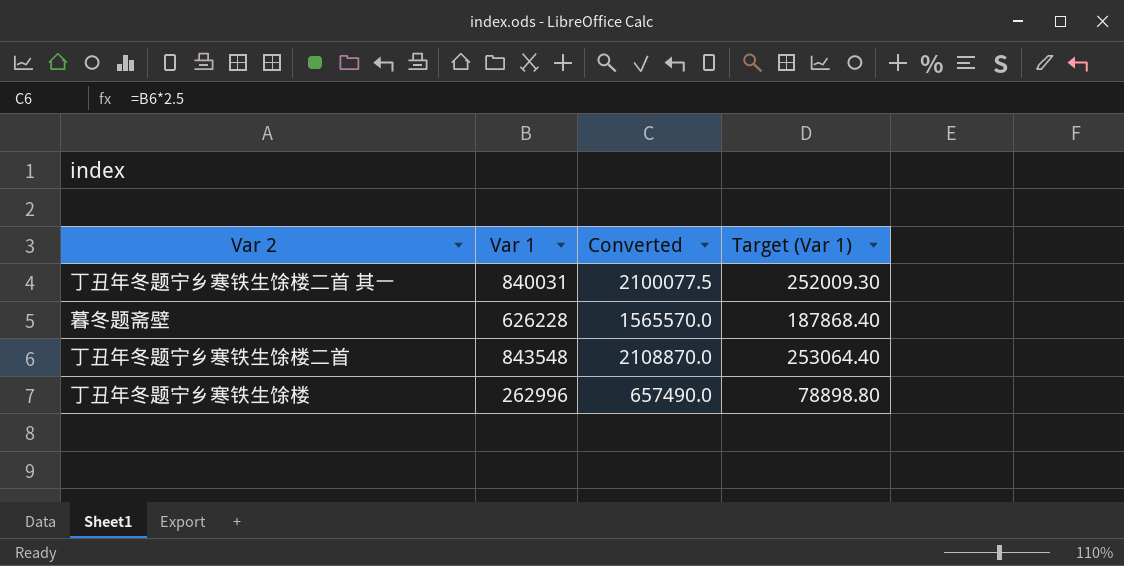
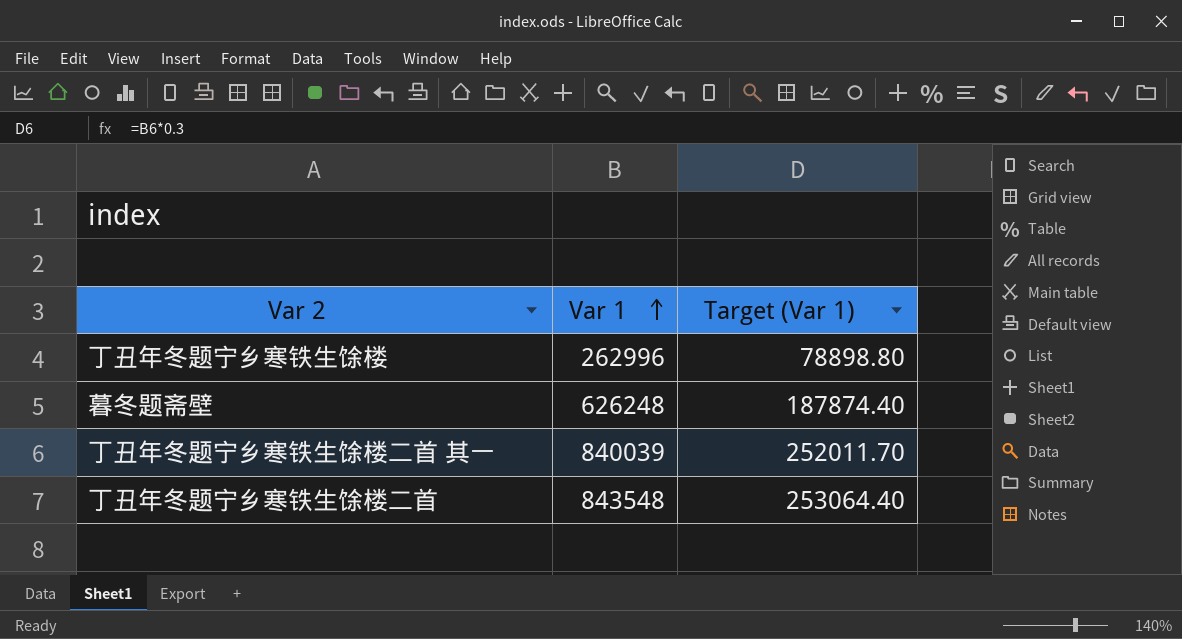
row order: none -> Var 1 ascending
column Converted | formula: [Var 1] * 2.5 -> none
暮冬题斋壁 | Var 1: 626228 -> 626248
暮冬题斋壁 | Target (Var 1): 187868.40 -> 187874.40
丁丑年冬题宁乡寒铁生馀楼二首 其一 | Var 1: 840031 -> 840039
丁丑年冬题宁乡寒铁生馀楼二首 其一 | Target (Var 1): 252009.30 -> 252011.70

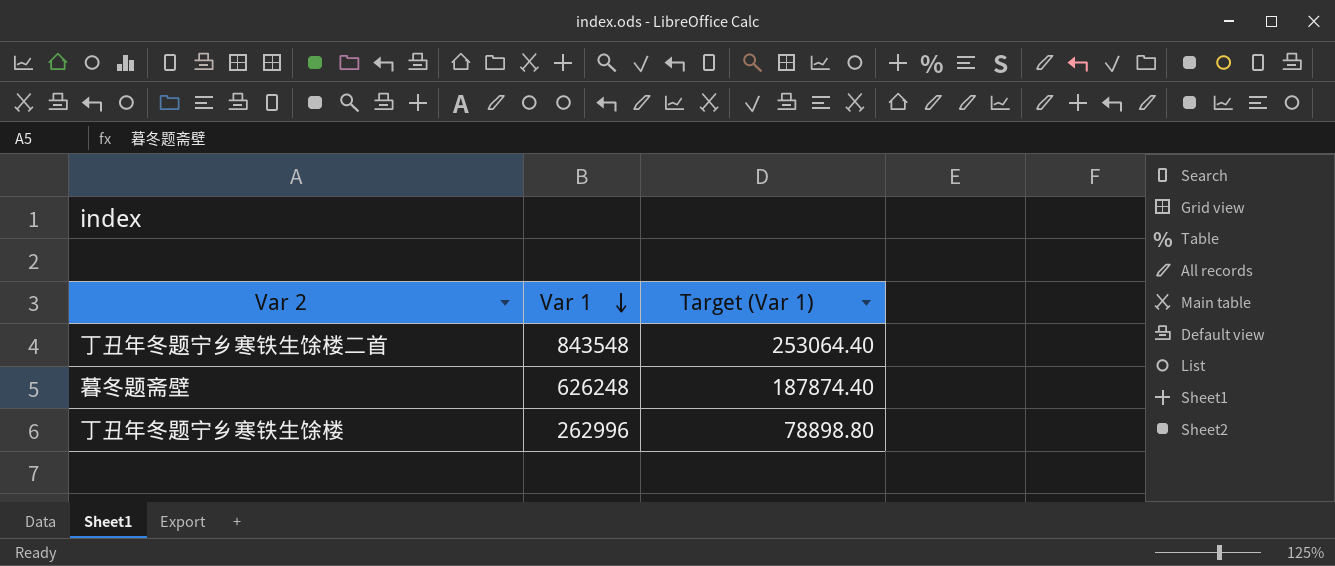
row order: Var 1 ascending -> Var 1 descending
row 丁丑年冬题宁乡寒铁生馀楼二首 其一: 840039 | 252011.70 -> none

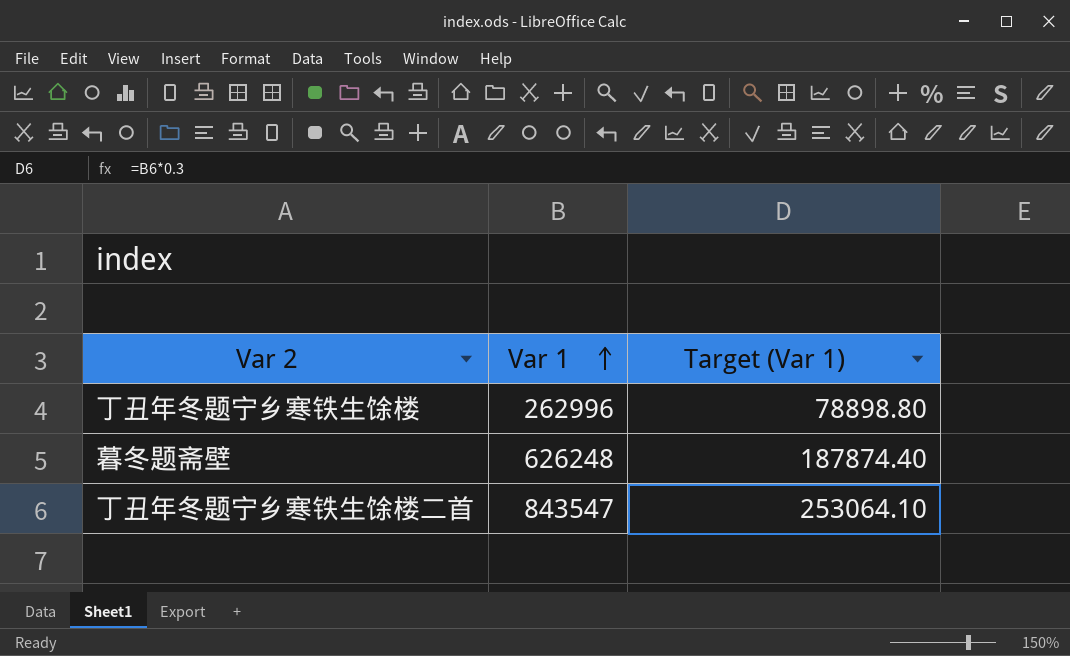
row order: Var 1 descending -> Var 1 ascending
丁丑年冬题宁乡寒铁生馀楼二首 | Var 1: 843548 -> 843547
丁丑年冬题宁乡寒铁生馀楼二首 | Target (Var 1): 253064.40 -> 253064.10

